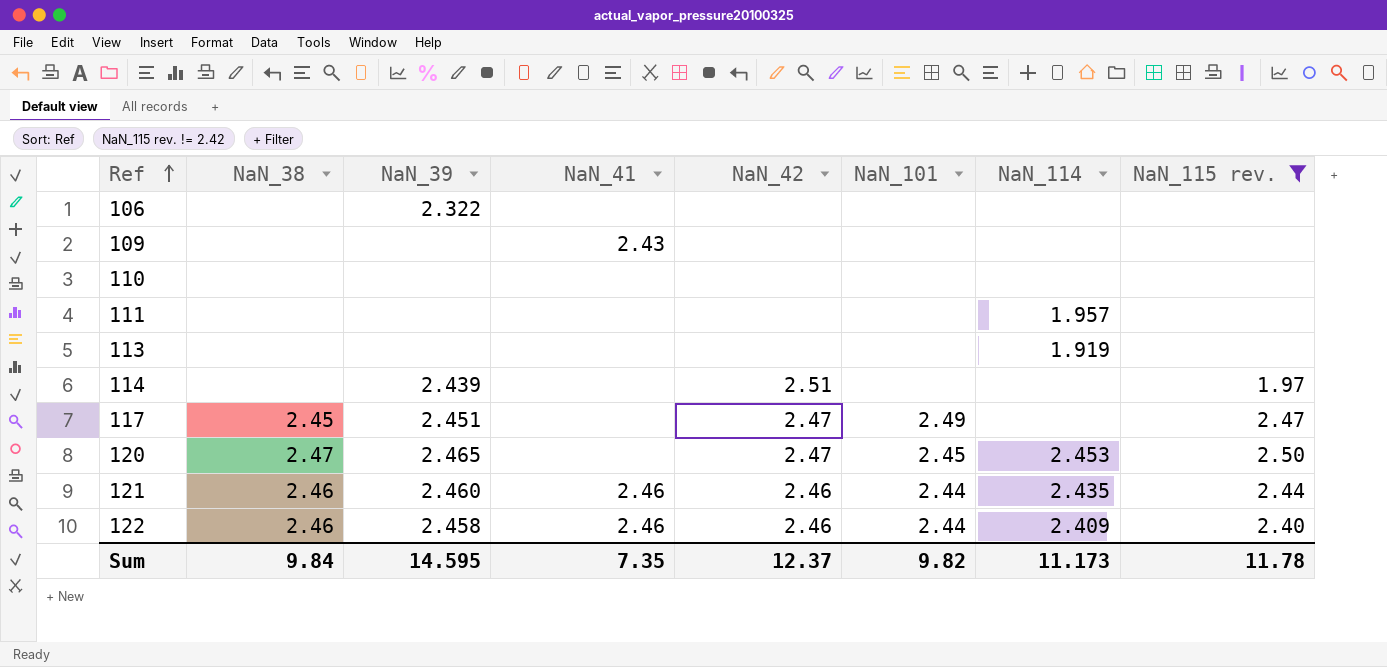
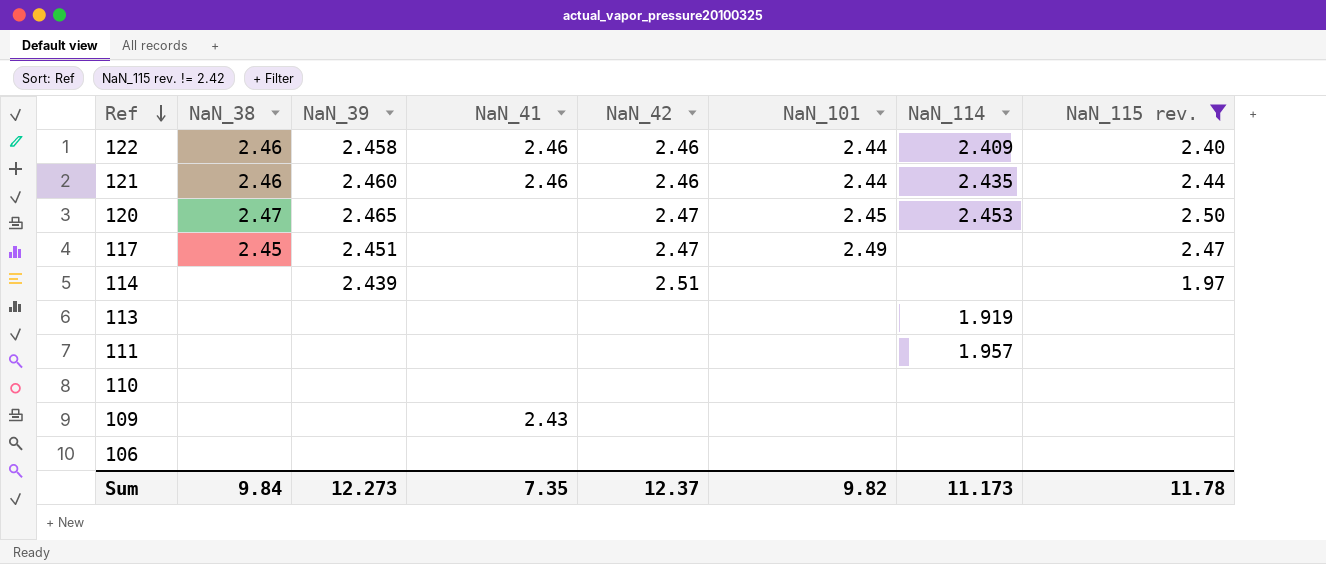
row order: Ref ascending -> Ref descending
106 | NaN_39: 2.322 -> none
Sum | NaN_39: 14.595 -> 12.273

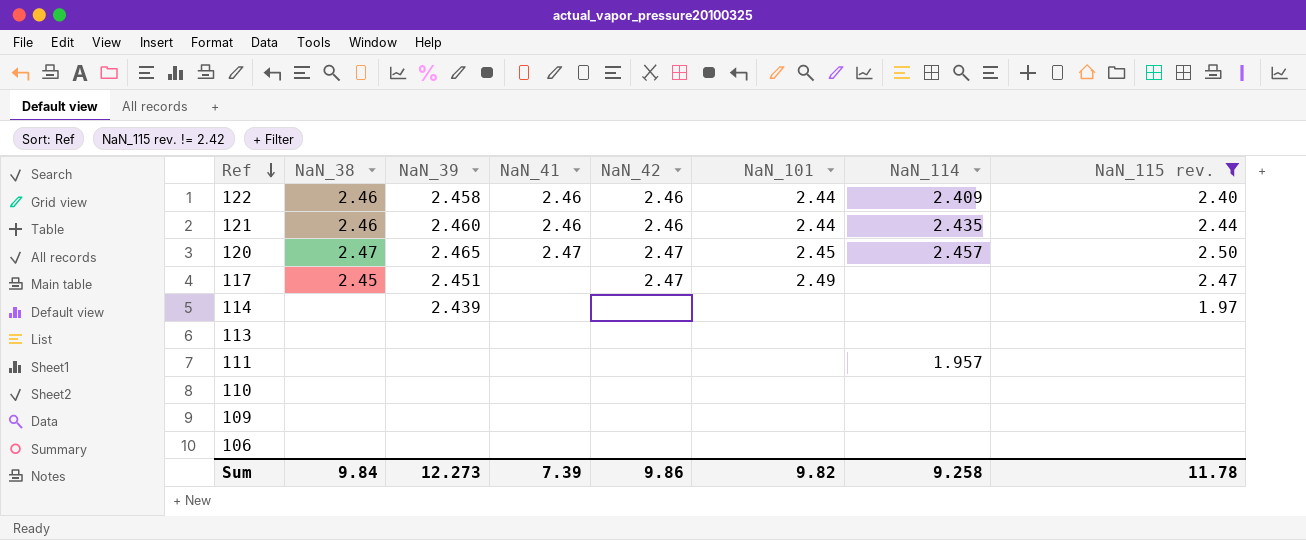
120 | NaN_41: none -> 2.47
120 | NaN_114: 2.453 -> 2.457
114 | NaN_42: 2.51 -> none
113 | NaN_114: 1.919 -> none
109 | NaN_41: 2.43 -> none
Sum | NaN_41: 7.35 -> 7.39
Sum | NaN_42: 12.37 -> 9.86
Sum | NaN_114: 11.173 -> 9.258

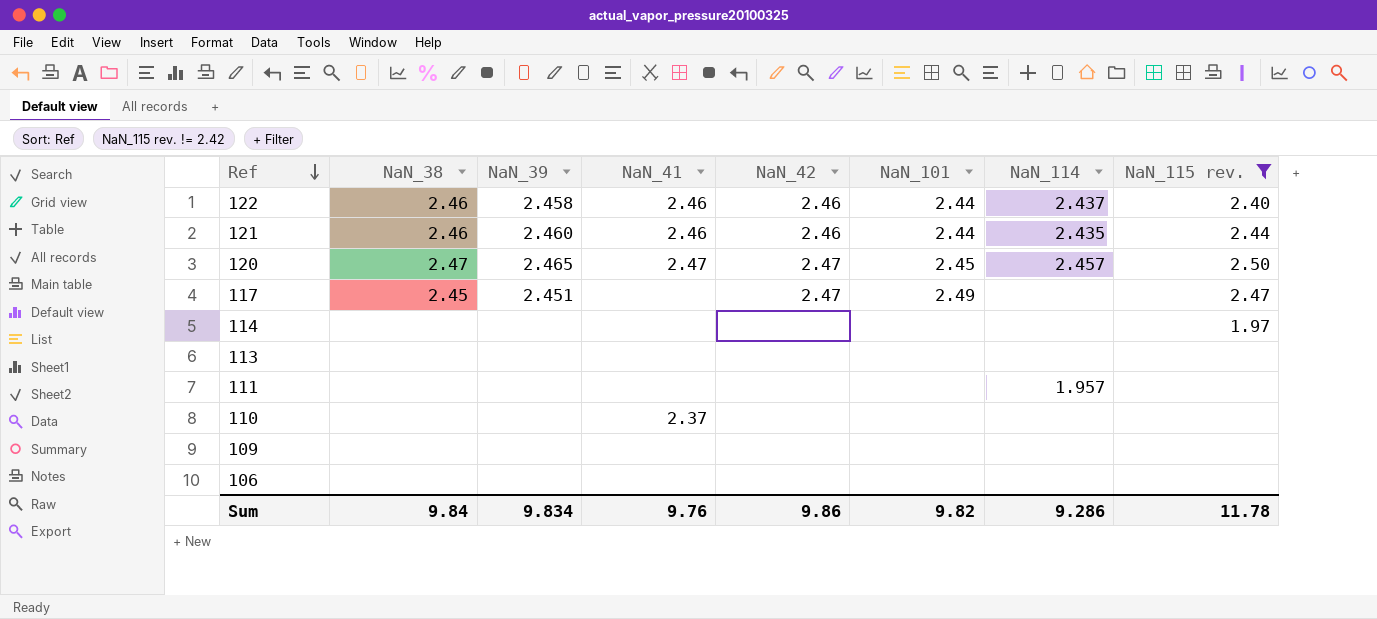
122 | NaN_114: 2.409 -> 2.437
114 | NaN_39: 2.439 -> none
110 | NaN_41: none -> 2.37
Sum | NaN_39: 12.273 -> 9.834
Sum | NaN_41: 7.39 -> 9.76
Sum | NaN_114: 9.258 -> 9.286

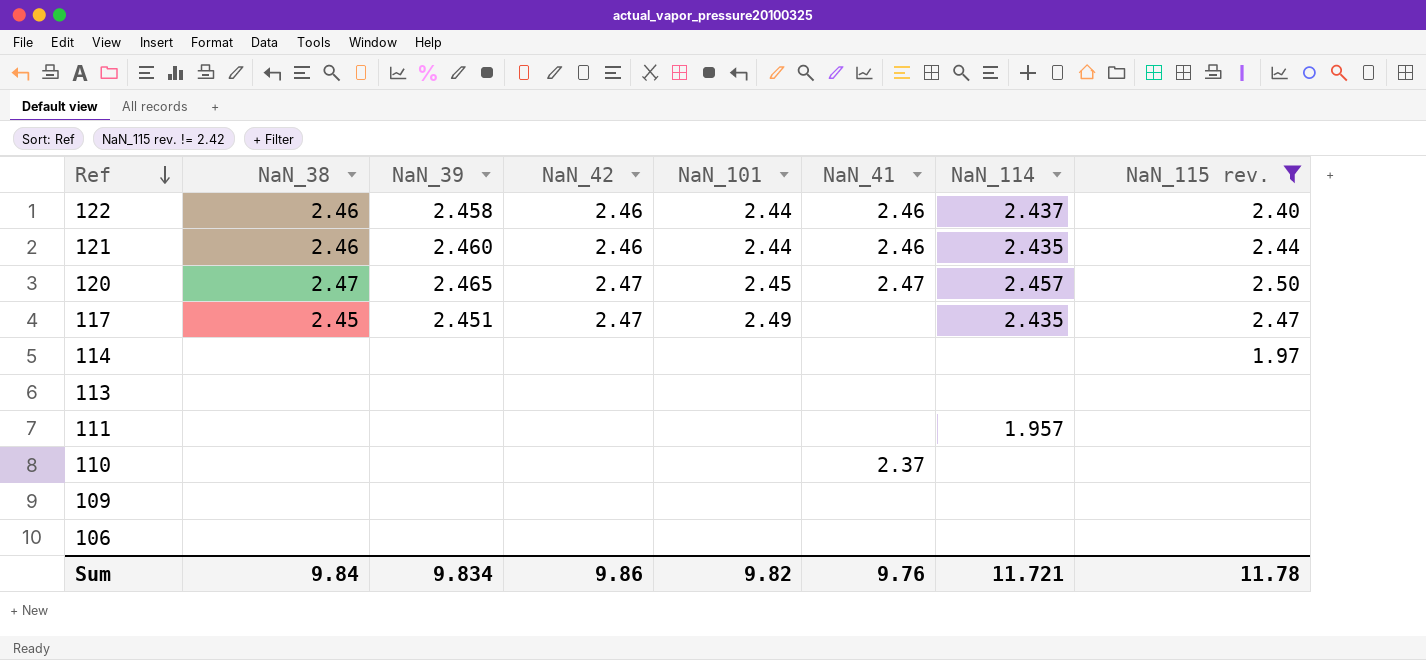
column NaN_41 | position: 4 -> 6
117 | NaN_114: none -> 2.435
Sum | NaN_114: 9.286 -> 11.721

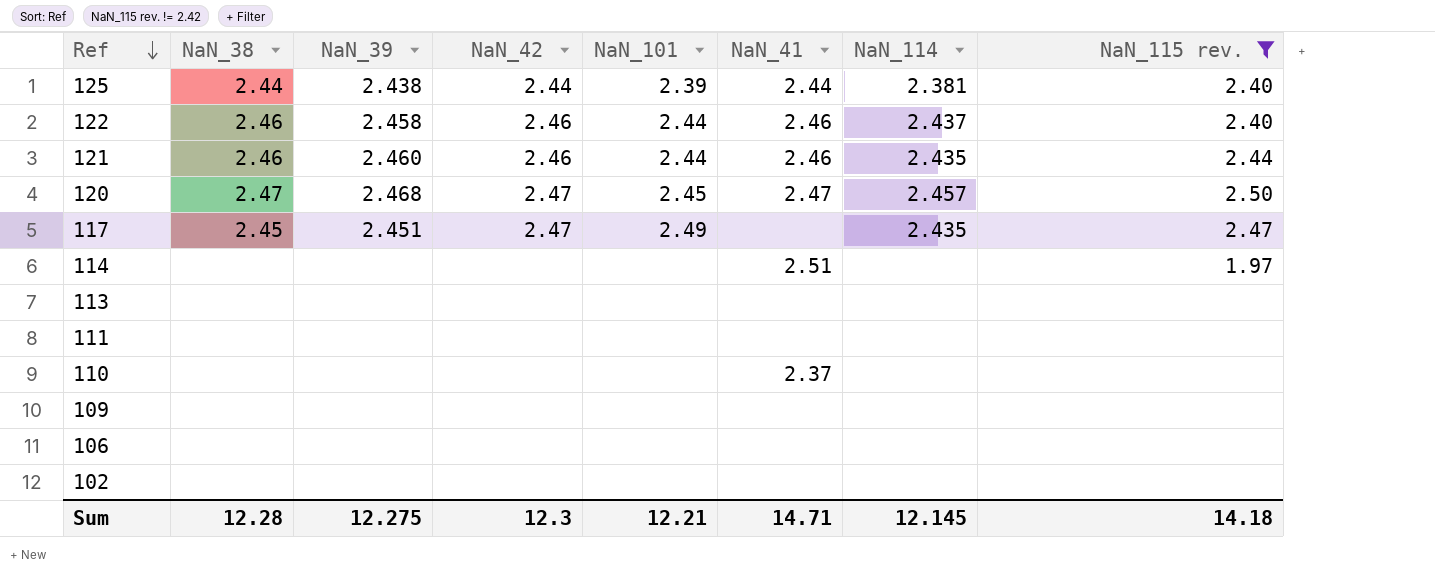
row 125: none -> 2.44 | 2.438 | 2.44 | 2.39 | 2.44 | 2.381 | 2.40
120 | NaN_39: 2.465 -> 2.468
114 | NaN_41: none -> 2.51
111 | NaN_114: 1.957 -> none
row 102: none -> none | none | none | none | none | none | none
Sum | NaN_38: 9.84 -> 12.28
Sum | NaN_39: 9.834 -> 12.275
Sum | NaN_42: 9.86 -> 12.3
Sum | NaN_101: 9.82 -> 12.21
Sum | NaN_41: 9.76 -> 14.71
Sum | NaN_114: 11.721 -> 12.145
Sum | NaN_115 rev.: 11.78 -> 14.18

